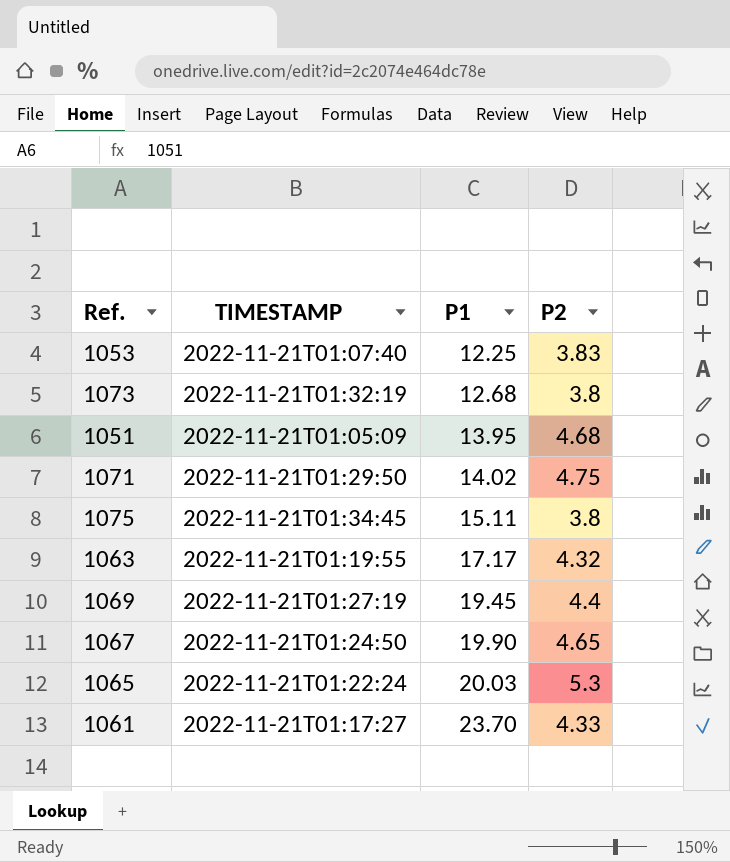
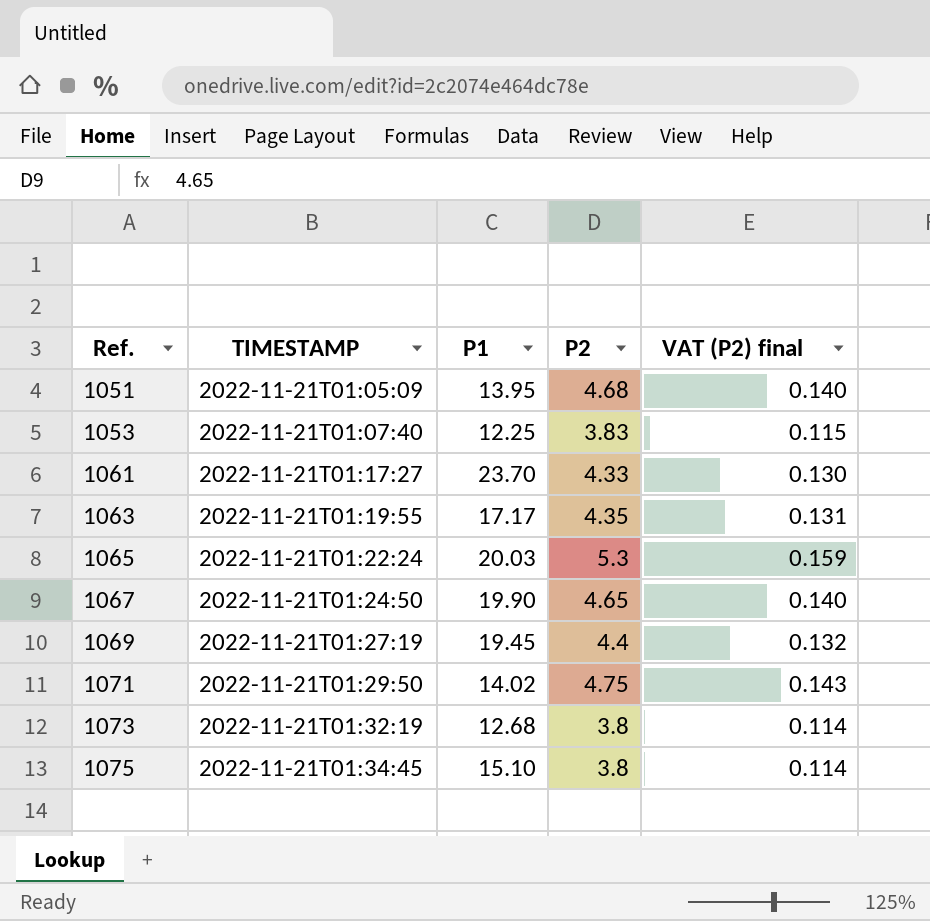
row order: P1 ascending -> Ref. ascending
column VAT (P2) final | formula: none -> [P2] * 0.03
1063 | P2: 4.32 -> 4.35
1075 | P1: 15.11 -> 15.10

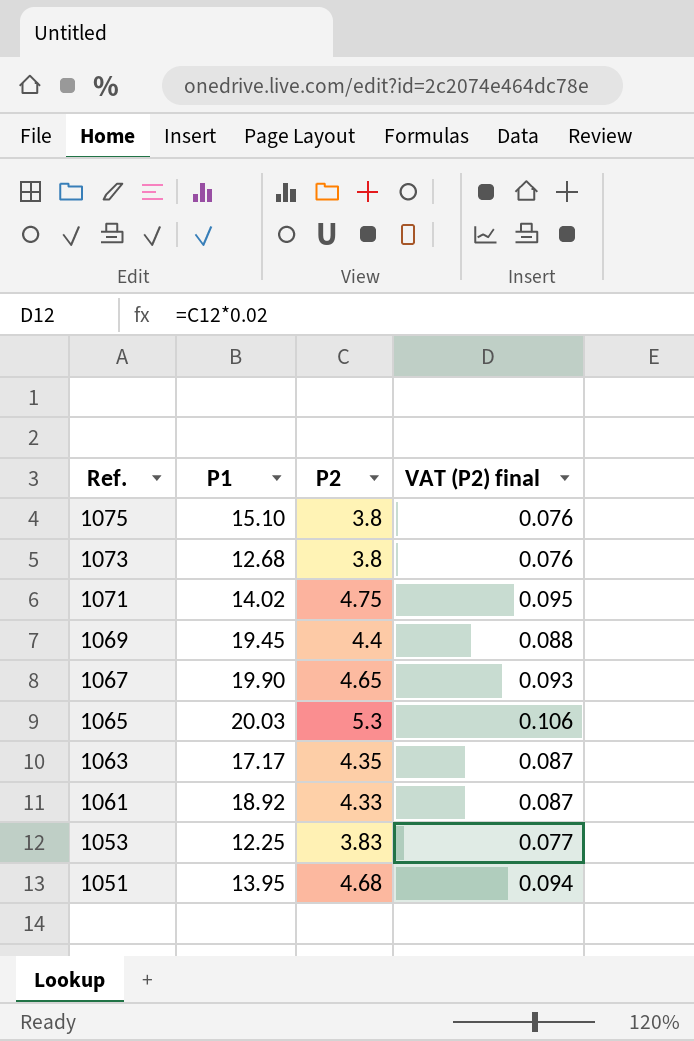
row order: Ref. ascending -> Ref. descending
column TIMESTAMP | position: 2 -> none
column VAT (P2) final | formula: [P2] * 0.03 -> [P2] * 0.02
1061 | P1: 23.70 -> 18.92

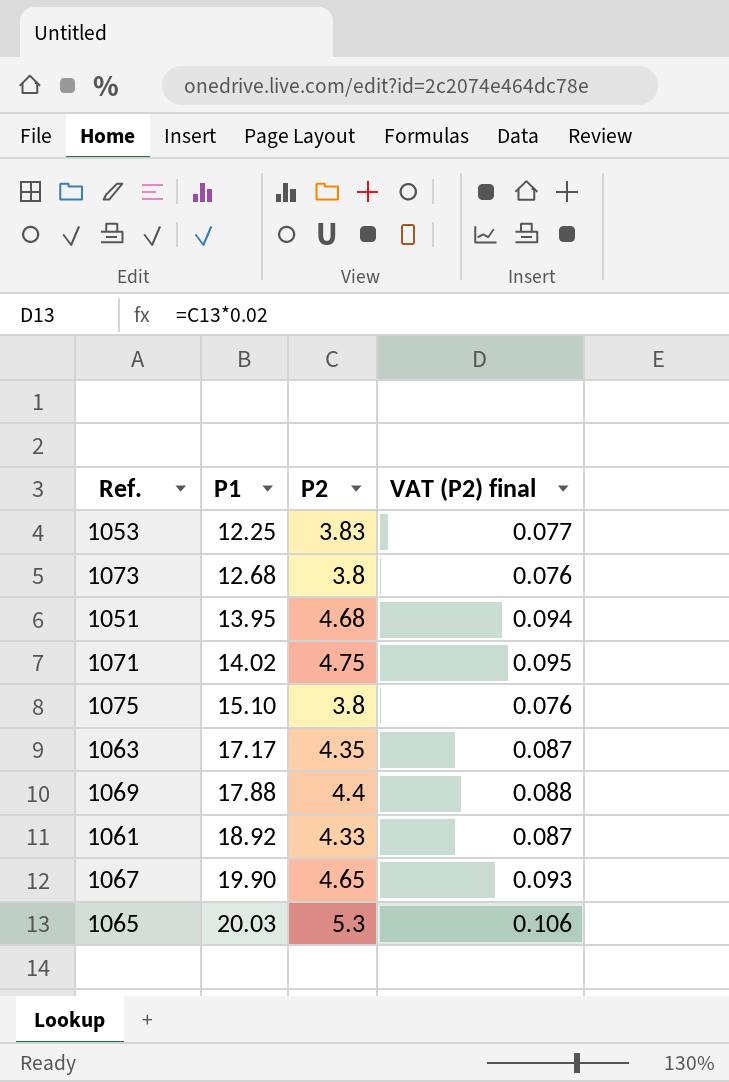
row order: Ref. descending -> P1 ascending
1069 | P1: 19.45 -> 17.88

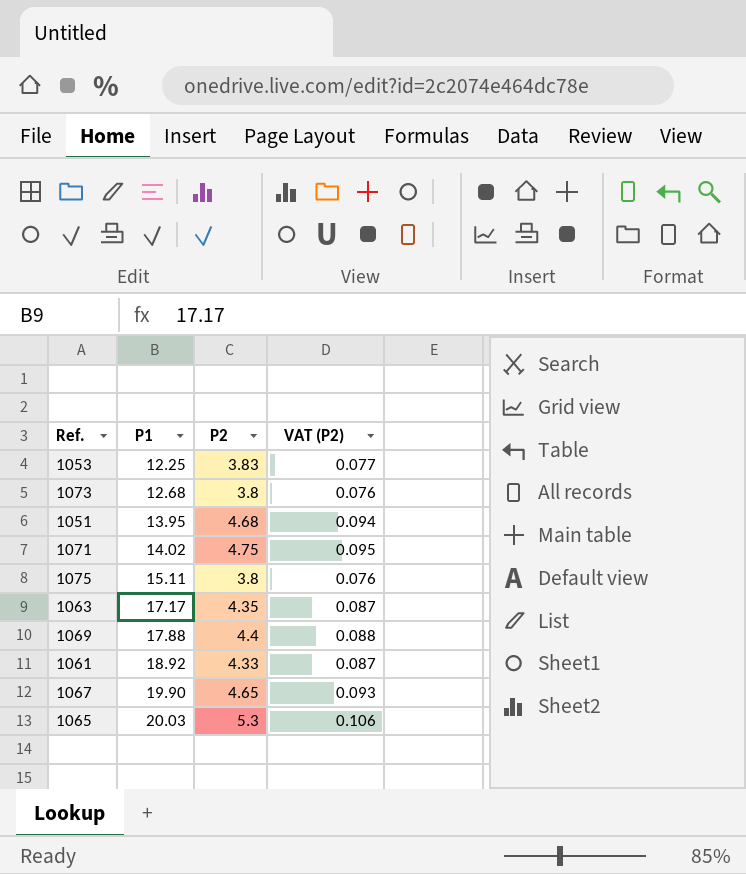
column name: VAT (P2) final -> VAT (P2)
1075 | P1: 15.10 -> 15.11

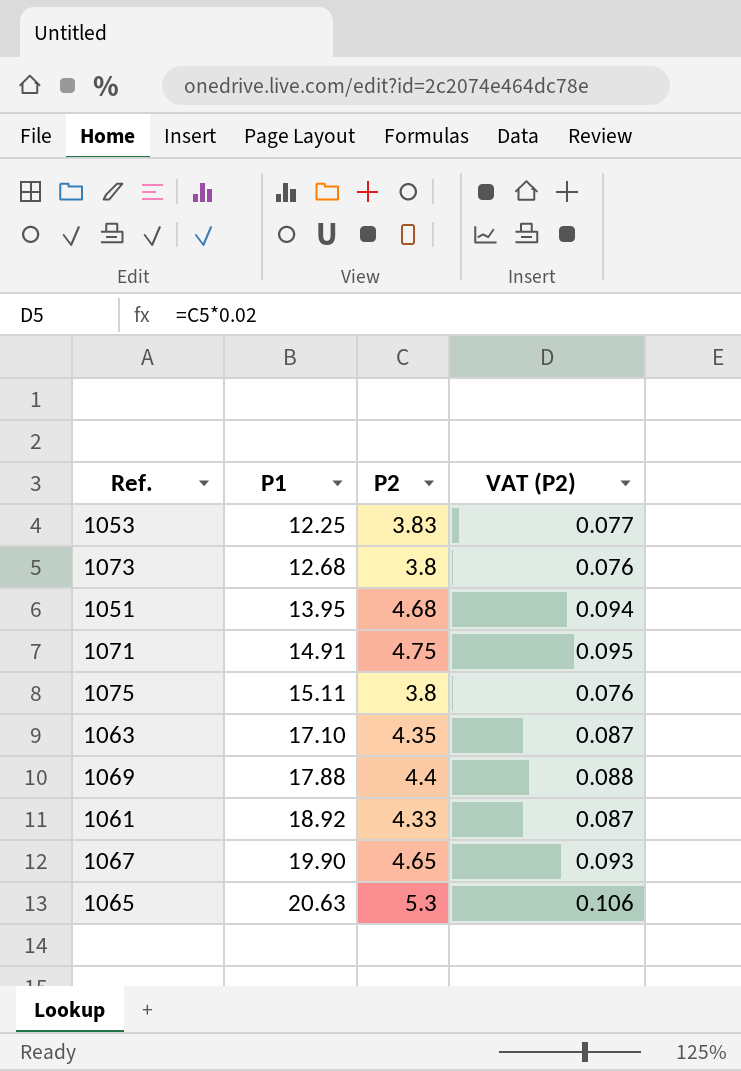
1071 | P1: 14.02 -> 14.91
1063 | P1: 17.17 -> 17.10
1065 | P1: 20.03 -> 20.63

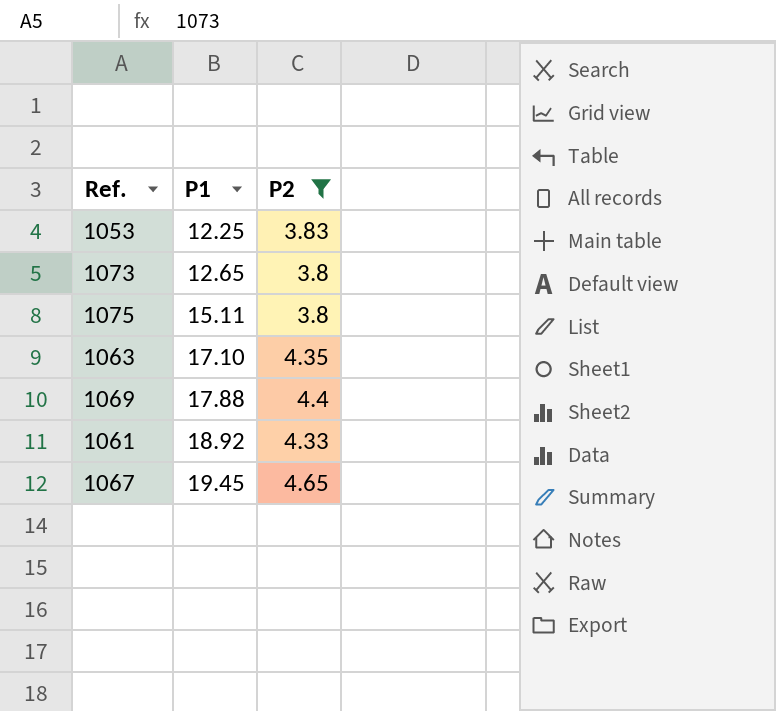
filter: none -> P2 <= 4.65
column VAT (P2) | formula: [P2] * 0.02 -> none
1073 | P1: 12.68 -> 12.65
1067 | P1: 19.90 -> 19.45

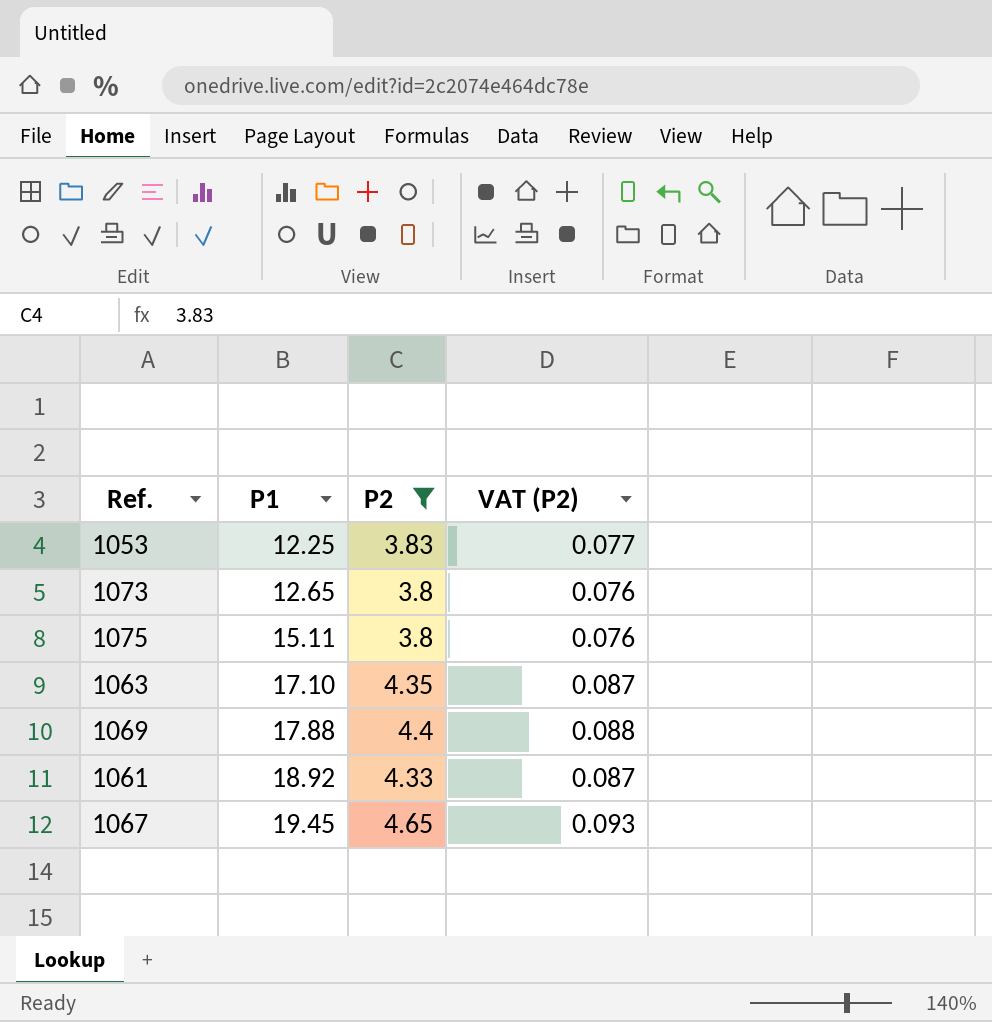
column VAT (P2) | formula: none -> [P2] * 0.02

